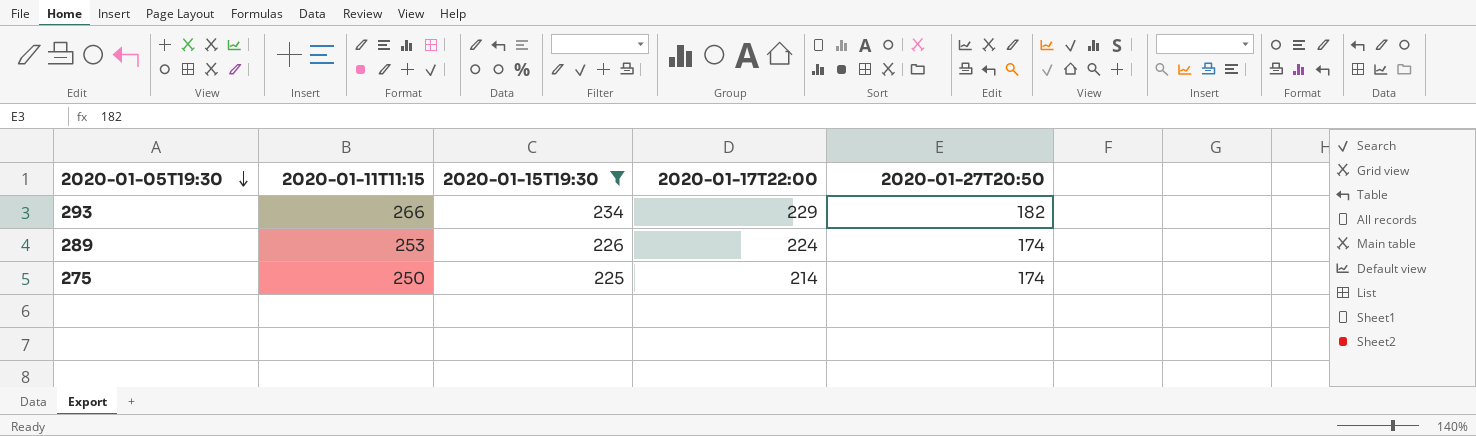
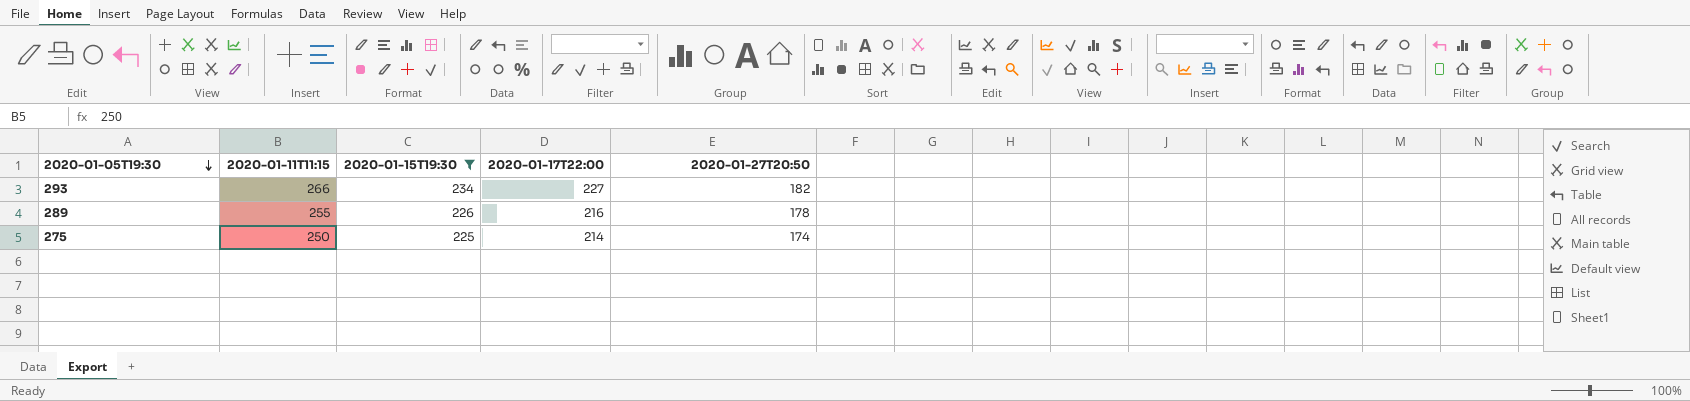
293 | 2020-01-17T22:00: 229 -> 227
289 | 2020-01-11T11:15: 253 -> 255
289 | 2020-01-17T22:00: 224 -> 216
289 | 2020-01-27T20:50: 174 -> 178

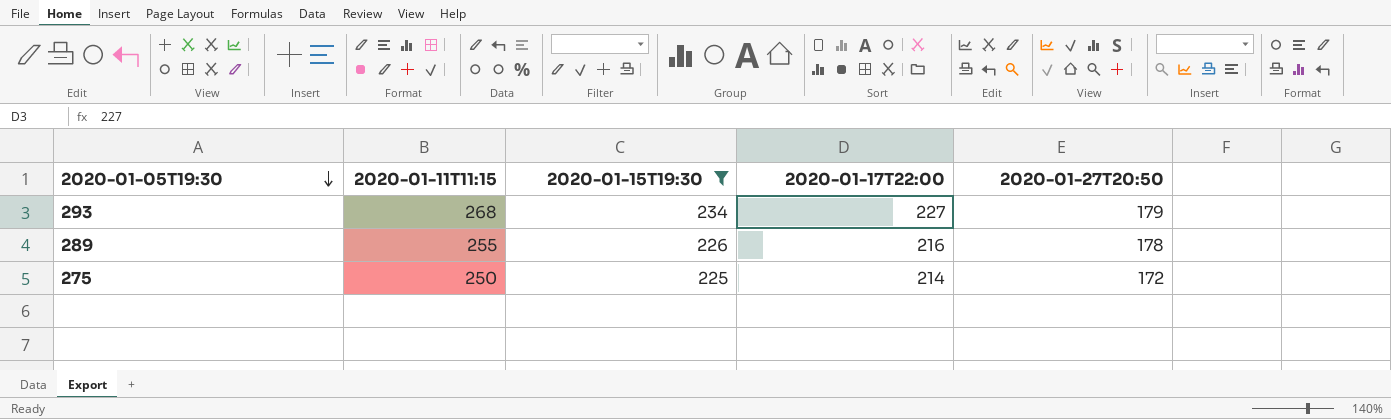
293 | 2020-01-11T11:15: 266 -> 268
293 | 2020-01-27T20:50: 182 -> 179
275 | 2020-01-27T20:50: 174 -> 172

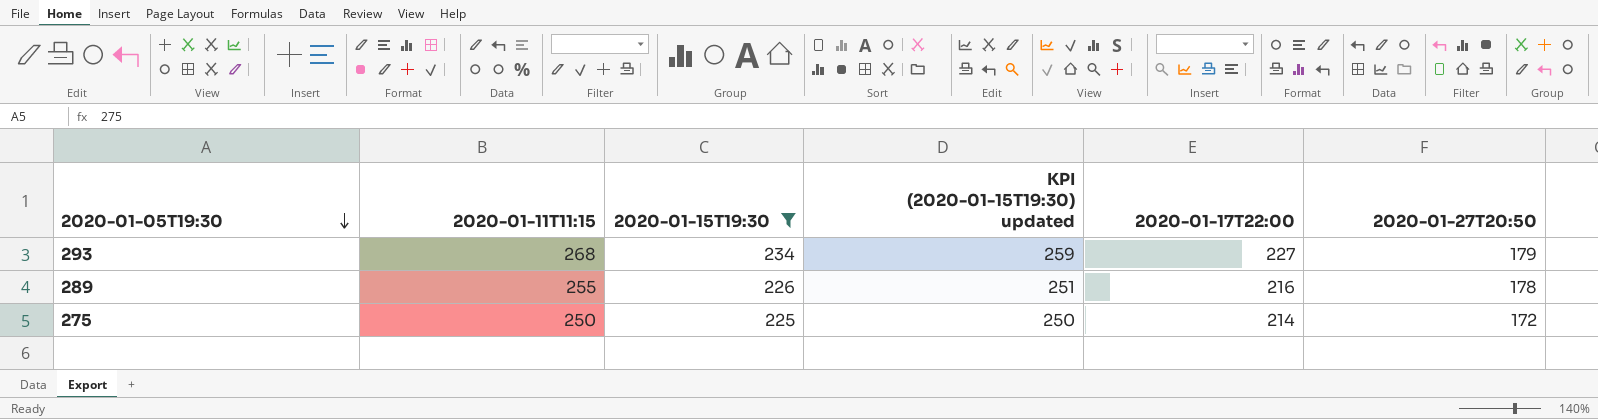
column KPI (2020-01-15T19:30) updated | formula: none -> [2020-01-15T19:30] + 25

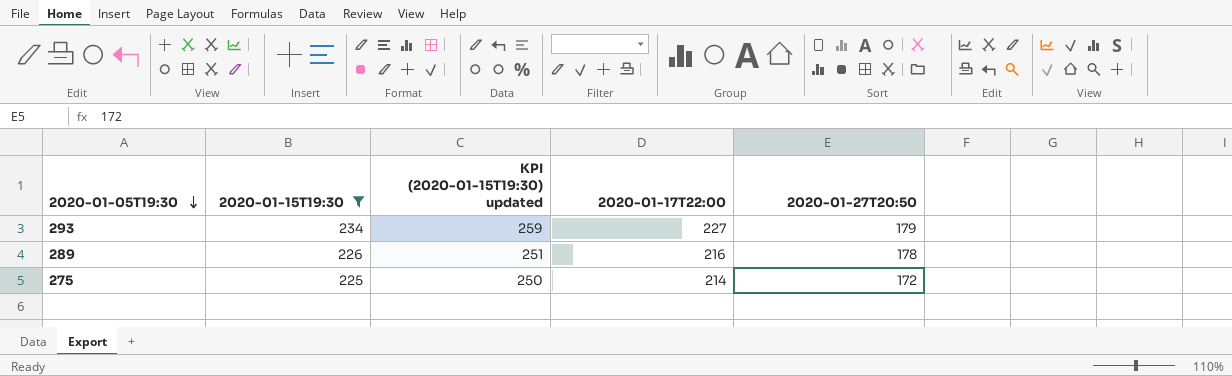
column 2020-01-11T11:15 | position: 2 -> none

